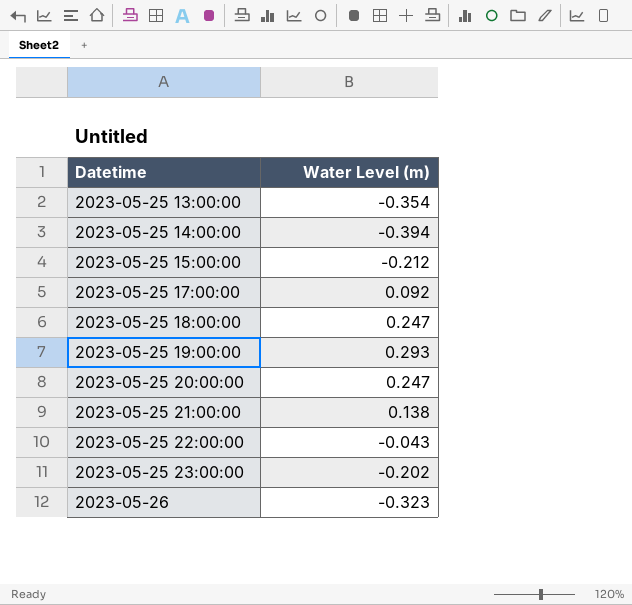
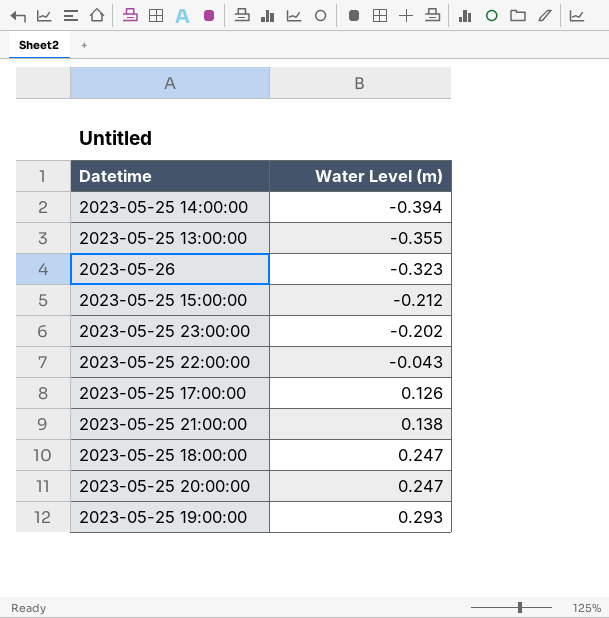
row order: Datetime ascending -> Water Level (m) ascending
2023-05-25 13:00:00 | Water Level (m): -0.354 -> -0.355
2023-05-25 17:00:00 | Water Level (m): 0.092 -> 0.126

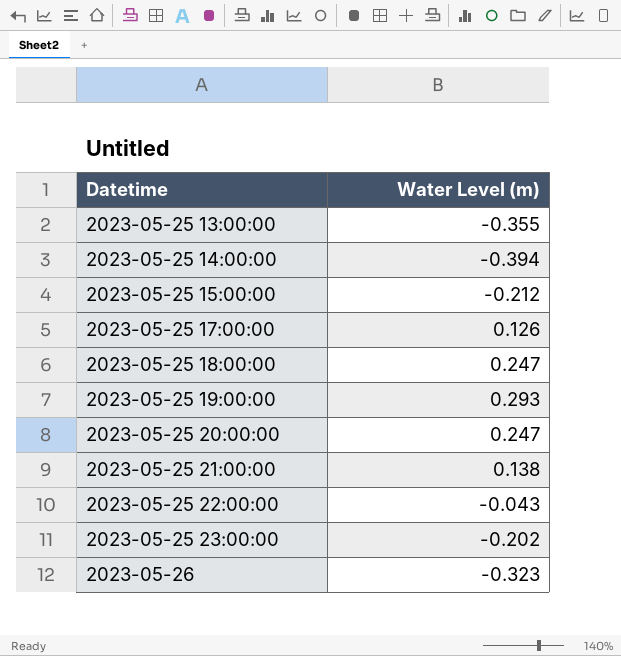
row order: Water Level (m) ascending -> Datetime ascending

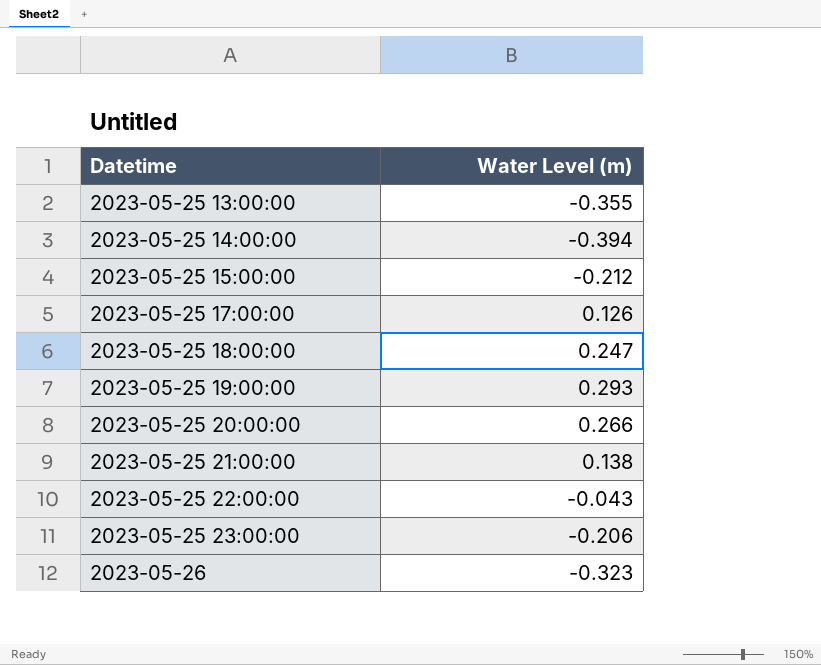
2023-05-25 20:00:00 | Water Level (m): 0.247 -> 0.266
2023-05-25 23:00:00 | Water Level (m): -0.202 -> -0.206

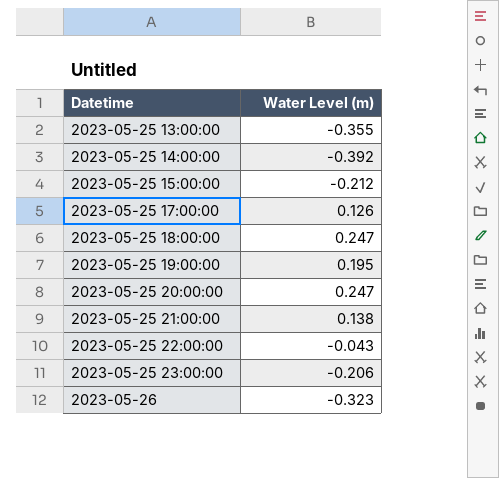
2023-05-25 14:00:00 | Water Level (m): -0.394 -> -0.392
2023-05-25 19:00:00 | Water Level (m): 0.293 -> 0.195
2023-05-25 20:00:00 | Water Level (m): 0.266 -> 0.247

